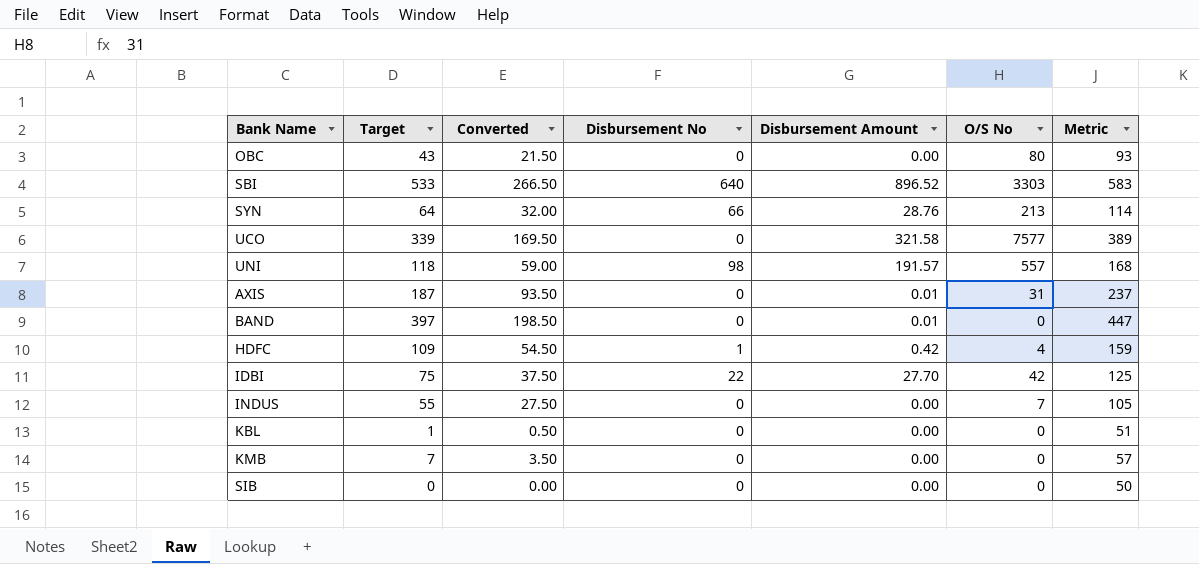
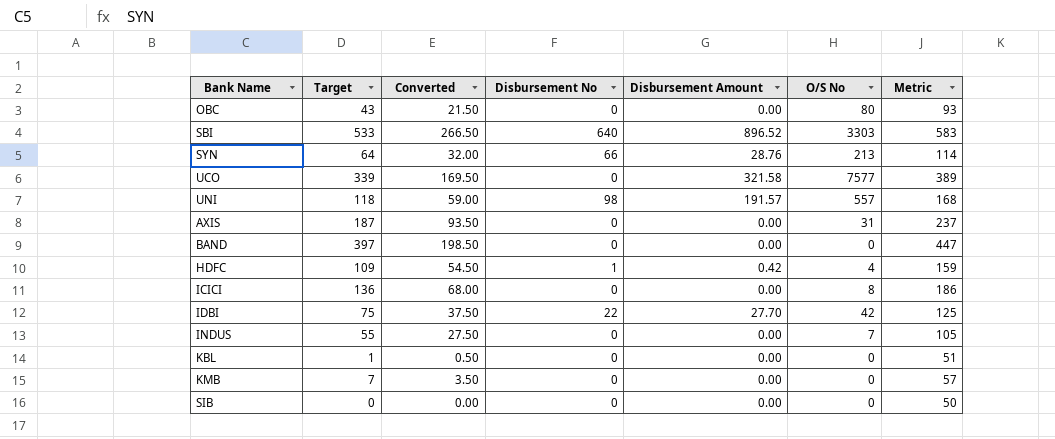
AXIS | Disbursement Amount: 0.01 -> 0.00
BAND | Disbursement Amount: 0.01 -> 0.00
row ICICI: none -> 136 | 68.00 | 0 | 0.00 | 8 | 186

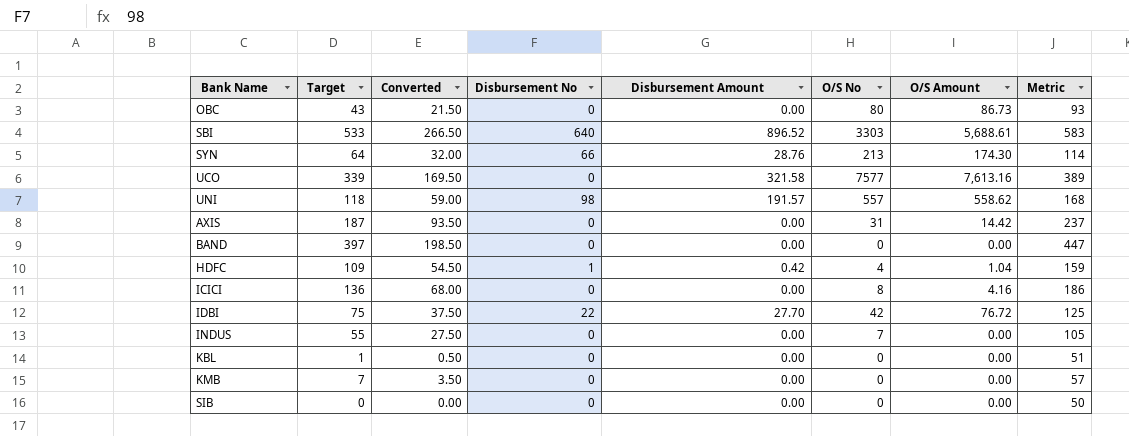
column O/S Amount | position: none -> 7

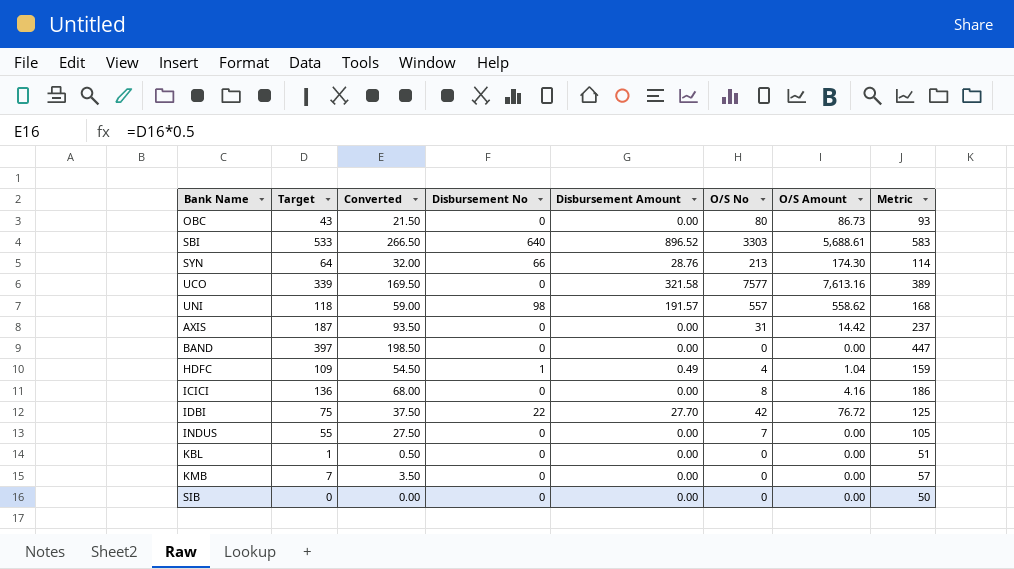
HDFC | Disbursement Amount: 0.42 -> 0.49

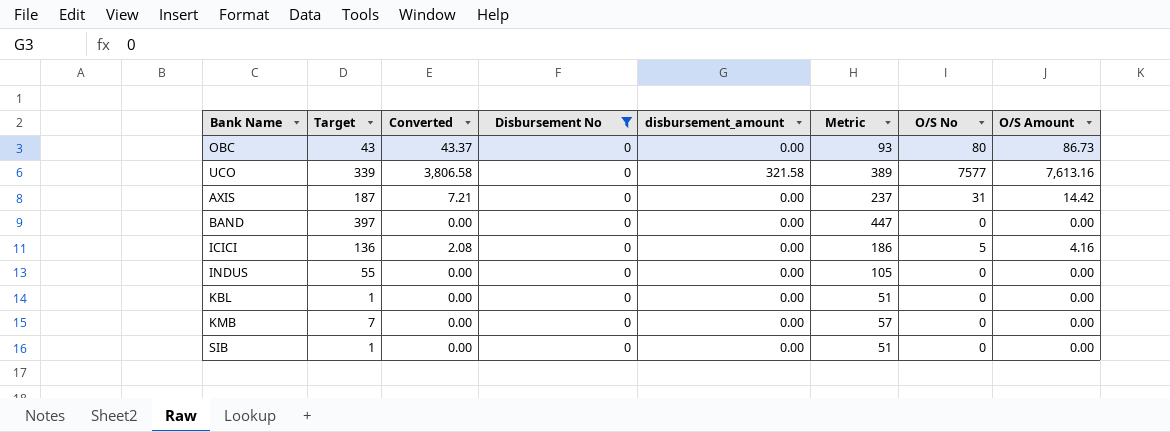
filter: none -> Disbursement No = 0
column Converted | formula: [Target] * 0.5 -> [O/S Amount] * 0.5
column name: Disbursement Amount -> disbursement_amount
column Metric | position: 8 -> 6
ICICI | O/S No: 8 -> 5
INDUS | O/S No: 7 -> 0
SIB | Target: 0 -> 1
SIB | Metric: 50 -> 51

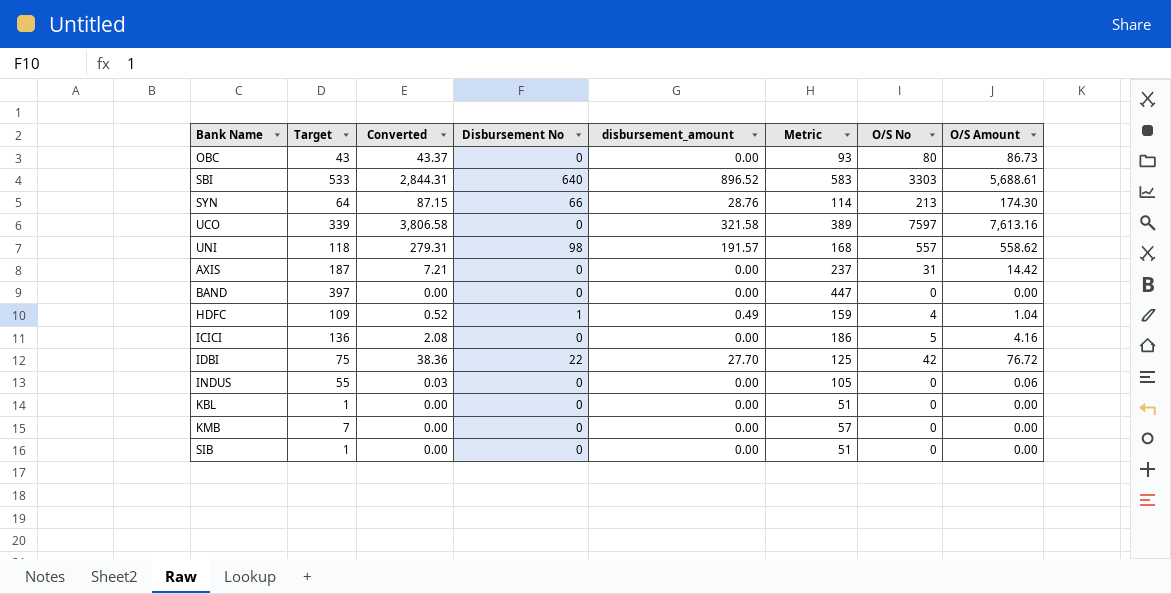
filter: Disbursement No = 0 -> none
UCO | O/S No: 7577 -> 7597
INDUS | Converted: 0.00 -> 0.03
INDUS | O/S Amount: 0.00 -> 0.06

